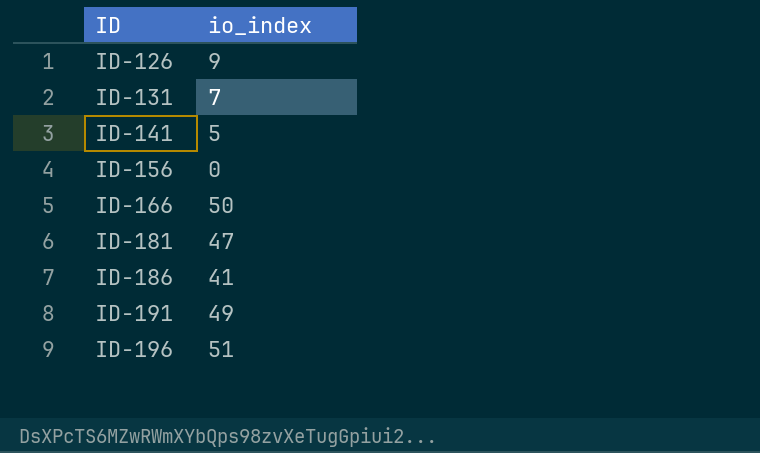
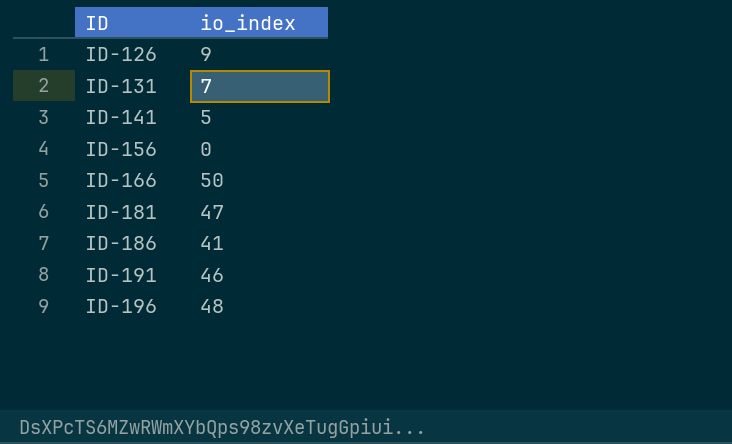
ID-191 | io_index: 49 -> 46
ID-196 | io_index: 51 -> 48

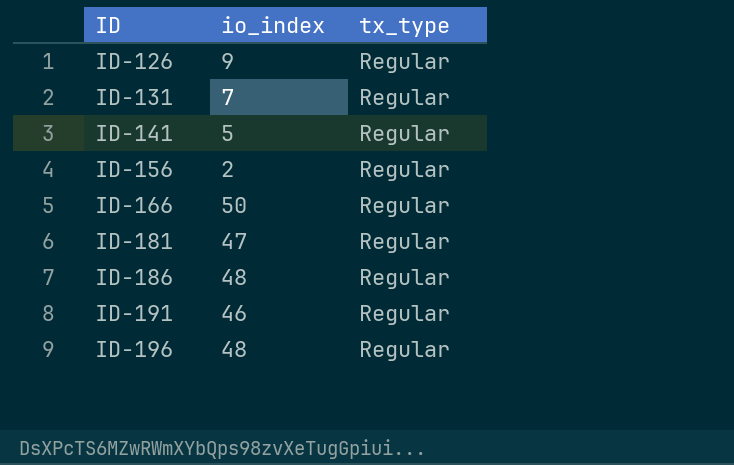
column tx_type | position: none -> 3
ID-156 | io_index: 0 -> 2
ID-186 | io_index: 41 -> 48

